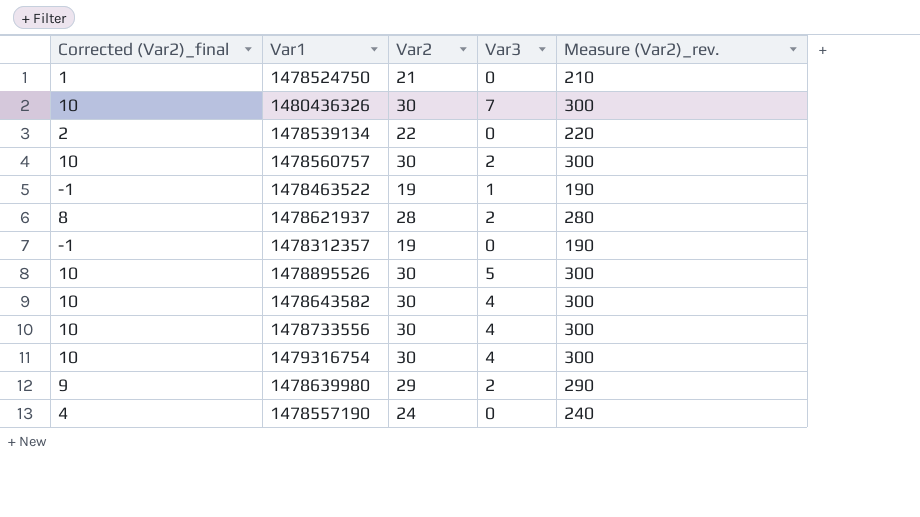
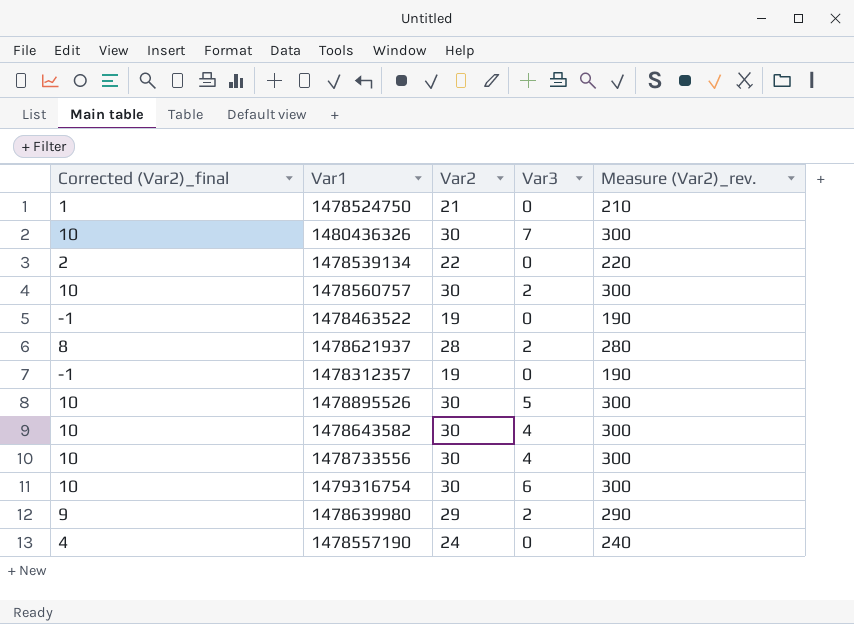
1478463522 | Var3: 1 -> 0
1479316754 | Var3: 4 -> 6

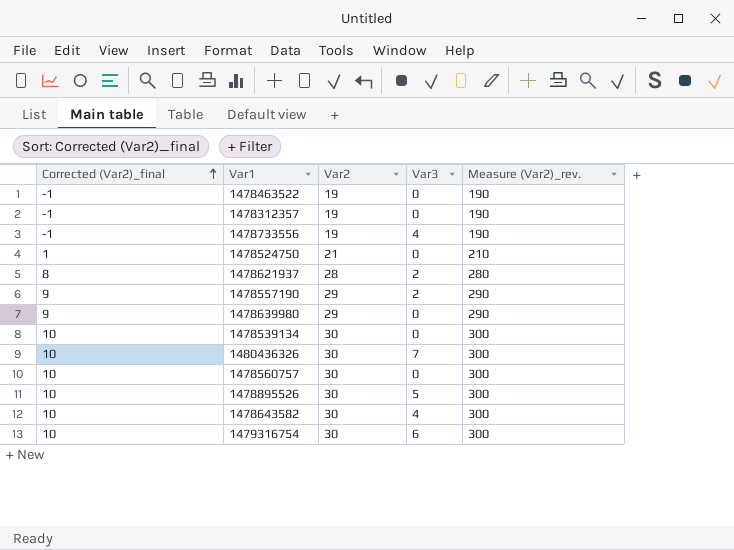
row order: none -> Corrected (Var2)_final ascending
1478733556 | Corrected (Var2)_final: 10 -> -1
1478733556 | Var2: 30 -> 19
1478733556 | Measure (Var2)_rev.: 300 -> 190
1478557190 | Corrected (Var2)_final: 4 -> 9
1478557190 | Var2: 24 -> 29
1478557190 | Var3: 0 -> 2
1478557190 | Measure (Var2)_rev.: 240 -> 290
1478639980 | Var3: 2 -> 0
1478539134 | Corrected (Var2)_final: 2 -> 10
1478539134 | Var2: 22 -> 30
1478539134 | Measure (Var2)_rev.: 220 -> 300
1478560757 | Var3: 2 -> 0

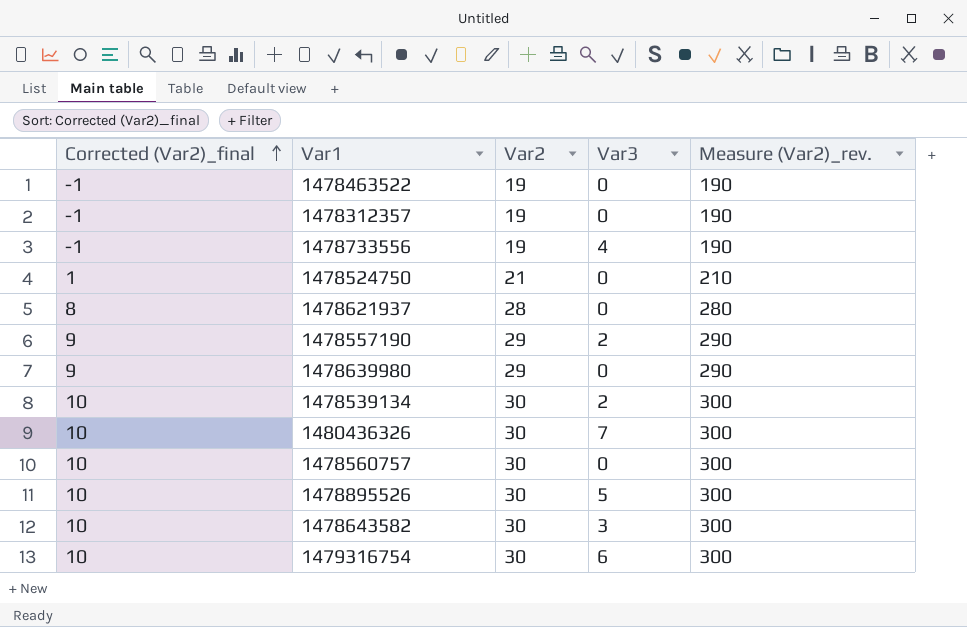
1478621937 | Var3: 2 -> 0
1478539134 | Var3: 0 -> 2
1478643582 | Var3: 4 -> 3

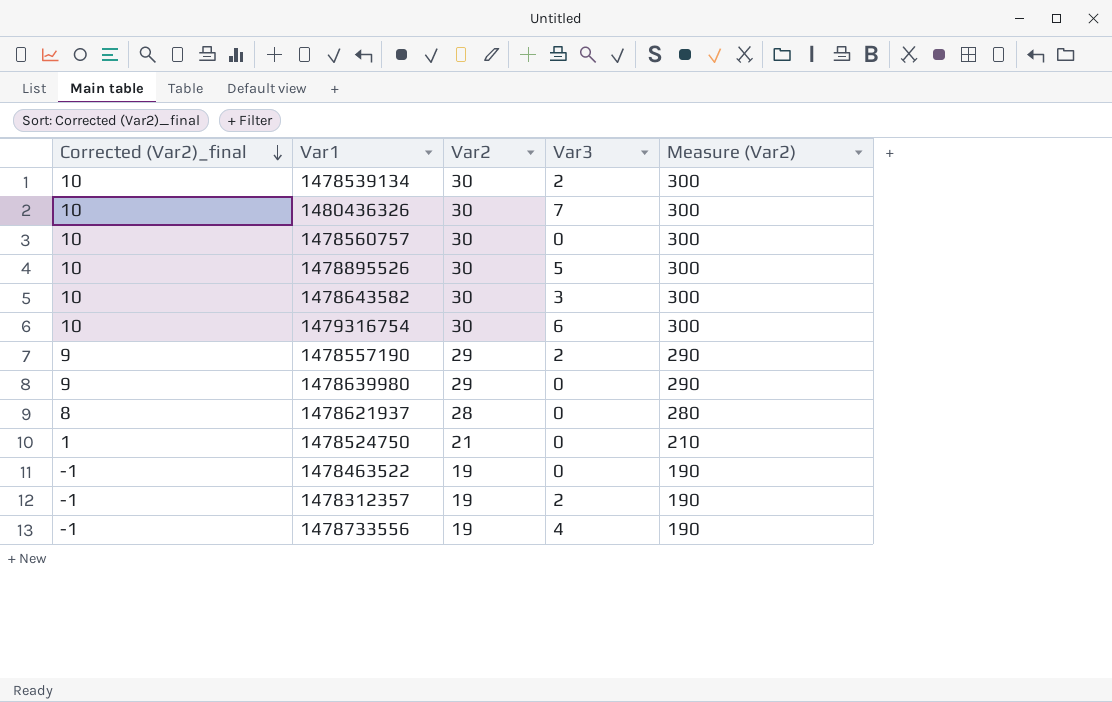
row order: Corrected (Var2)_final ascending -> Corrected (Var2)_final descending
column name: Measure (Var2)_rev. -> Measure (Var2)
1478312357 | Var3: 0 -> 2

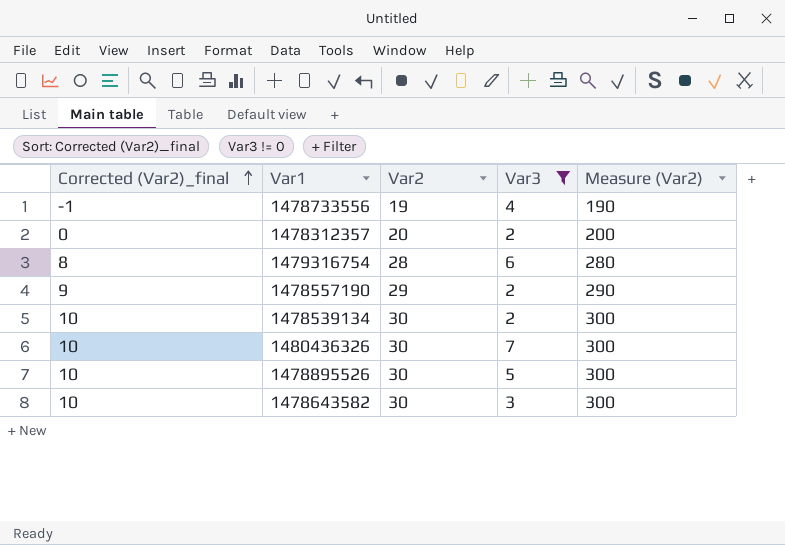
filter: none -> Var3 != 0
row order: Corrected (Var2)_final descending -> Corrected (Var2)_final ascending
1478312357 | Corrected (Var2)_final: -1 -> 0
1478312357 | Var2: 19 -> 20
1478312357 | Measure (Var2): 190 -> 200
1479316754 | Corrected (Var2)_final: 10 -> 8
1479316754 | Var2: 30 -> 28
1479316754 | Measure (Var2): 300 -> 280

